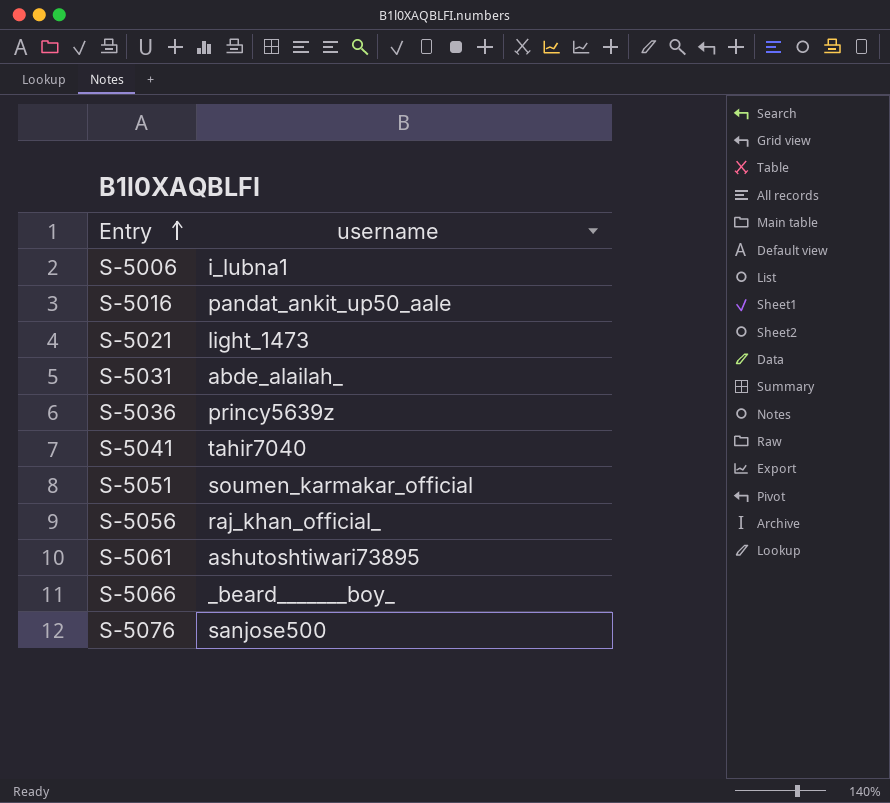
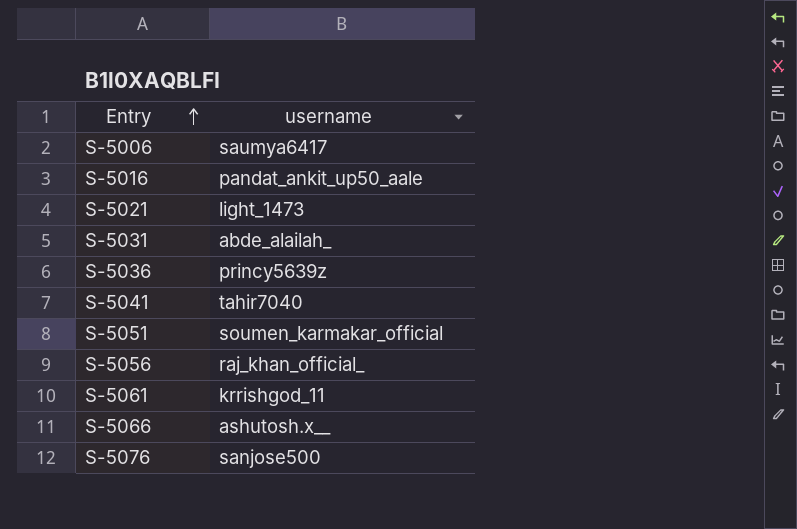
S-5006 | username: i_lubna1 -> saumya6417
S-5061 | username: ashutoshtiwari73895 -> krrishgod_11
S-5066 | username: _beard_______boy_ -> ashutosh.x__

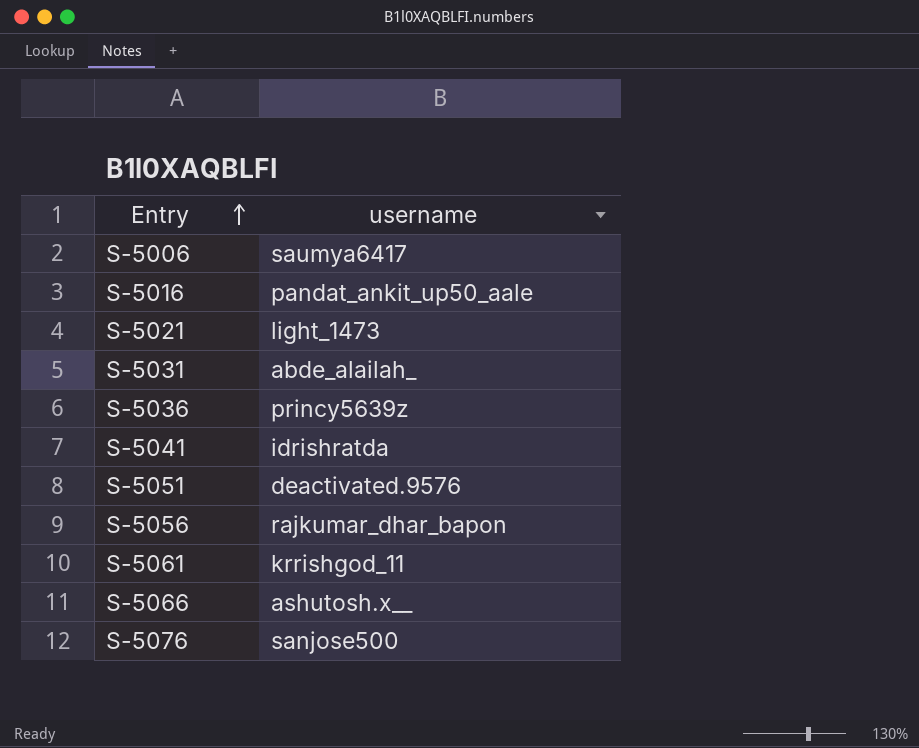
S-5041 | username: tahir7040 -> idrishratda
S-5051 | username: soumen_karmakar_official -> deactivated.9576
S-5056 | username: raj_khan_official_ -> rajkumar_dhar_bapon

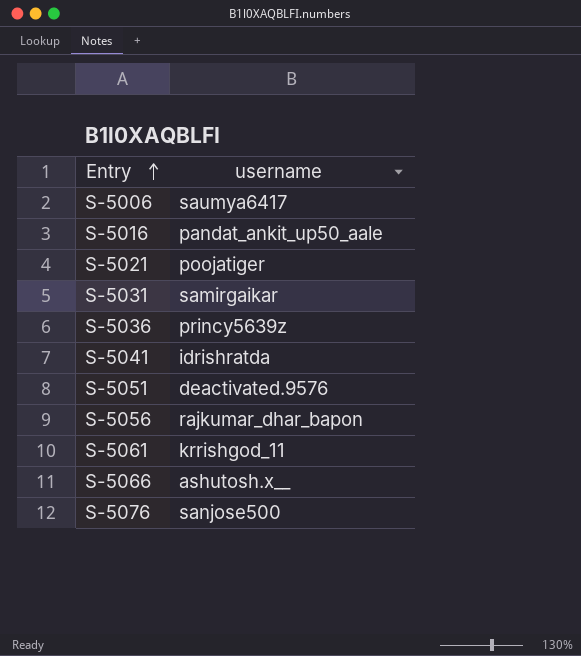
S-5021 | username: light_1473 -> poojatiger
S-5031 | username: abde_alailah_ -> samirgaikar

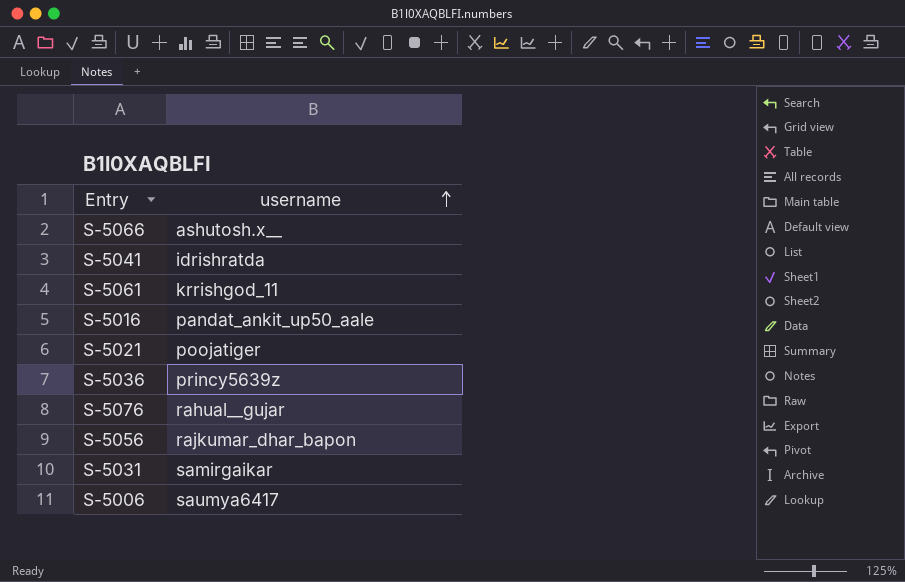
row order: Entry ascending -> username ascending
row S-5051: deactivated.9576 -> none
S-5076 | username: sanjose500 -> rahual__gujar

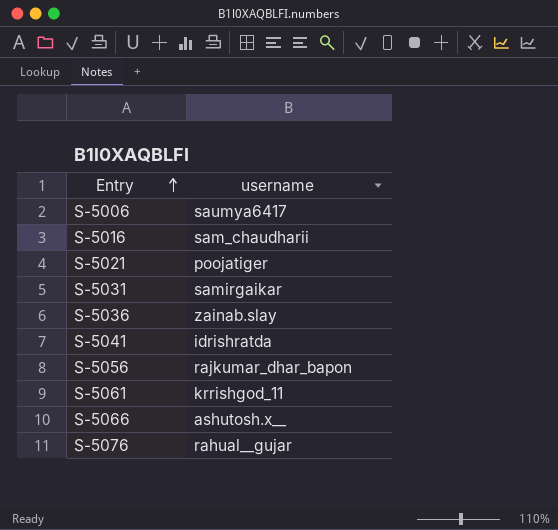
row order: username ascending -> Entry ascending
S-5016 | username: pandat_ankit_up50_aale -> sam_chaudharii
S-5036 | username: princy5639z -> zainab.slay

